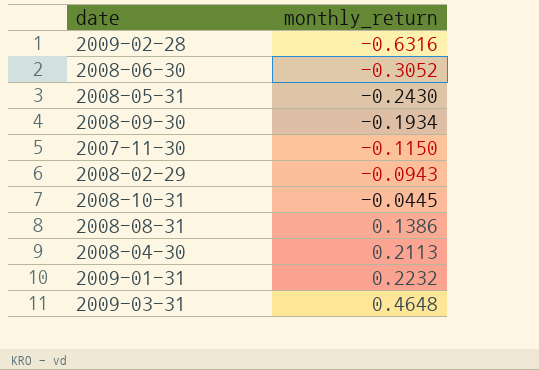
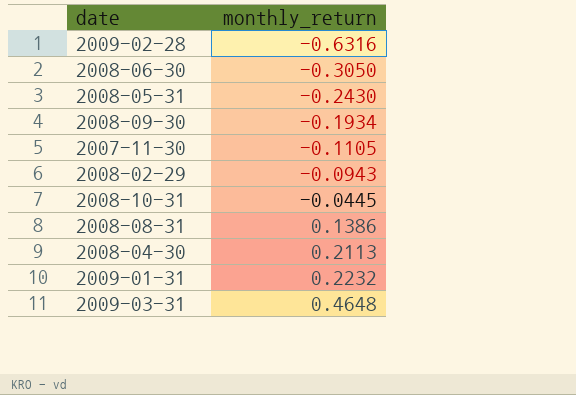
2008-06-30 | monthly_return: -0.3052 -> -0.3050
2007-11-30 | monthly_return: -0.1150 -> -0.1105

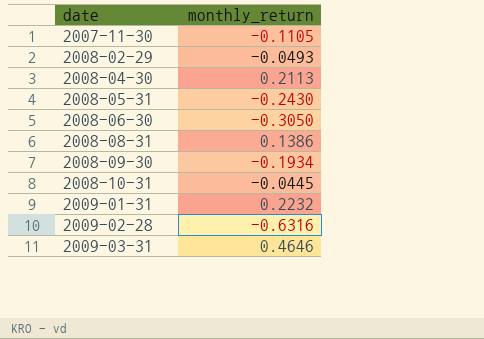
row order: monthly_return ascending -> date ascending
2008-02-29 | monthly_return: -0.0943 -> -0.0493
2009-03-31 | monthly_return: 0.4648 -> 0.4646

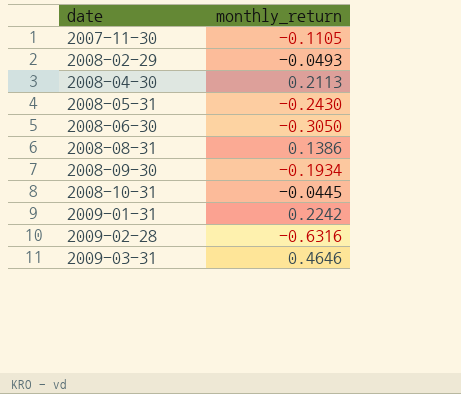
2009-01-31 | monthly_return: 0.2232 -> 0.2242

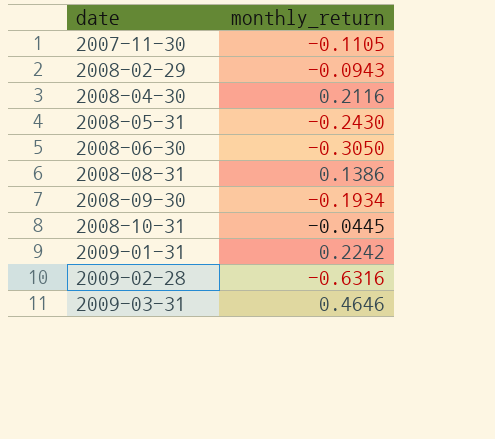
2008-02-29 | monthly_return: -0.0493 -> -0.0943
2008-04-30 | monthly_return: 0.2113 -> 0.2116

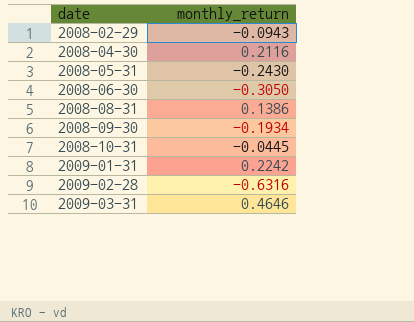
row 2007-11-30: -0.1105 -> none

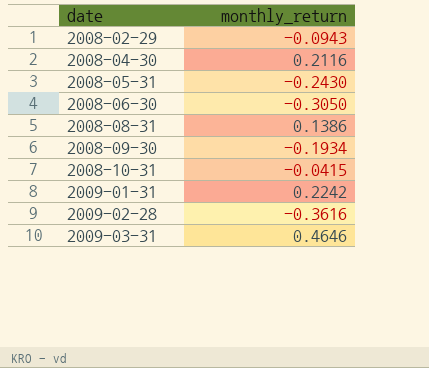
2008-10-31 | monthly_return: -0.0445 -> -0.0415
2009-02-28 | monthly_return: -0.6316 -> -0.3616

